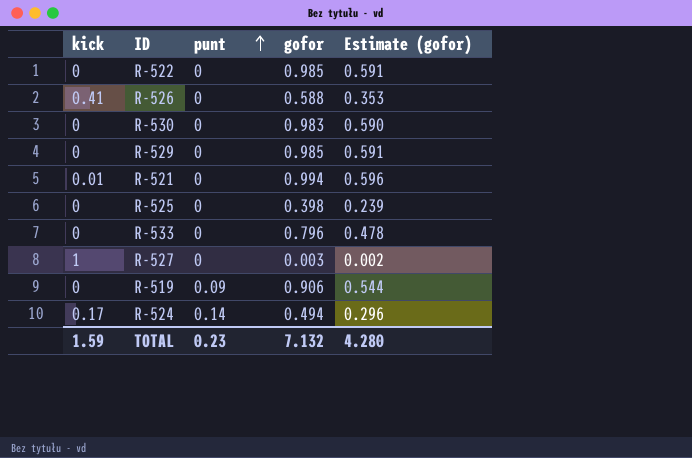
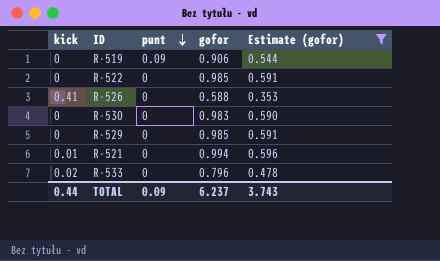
filter: none -> Estimate (gofor) >= 0.353
row order: punt ascending -> punt descending
R-533 | kick: 0 -> 0.02
TOTAL | kick: 1.59 -> 0.44
TOTAL | punt: 0.23 -> 0.09
TOTAL | gofor: 7.132 -> 6.237
TOTAL | Estimate (gofor): 4.280 -> 3.743

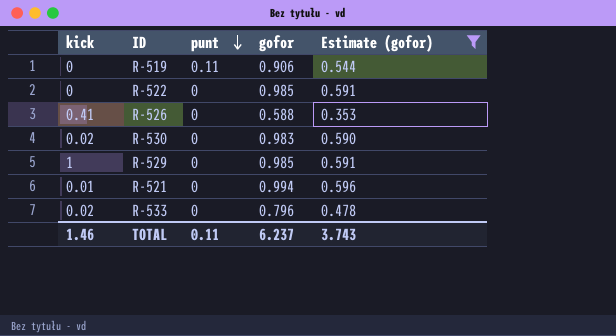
R-519 | punt: 0.09 -> 0.11
R-530 | kick: 0 -> 0.02
R-529 | kick: 0 -> 1
TOTAL | kick: 0.44 -> 1.46
TOTAL | punt: 0.09 -> 0.11

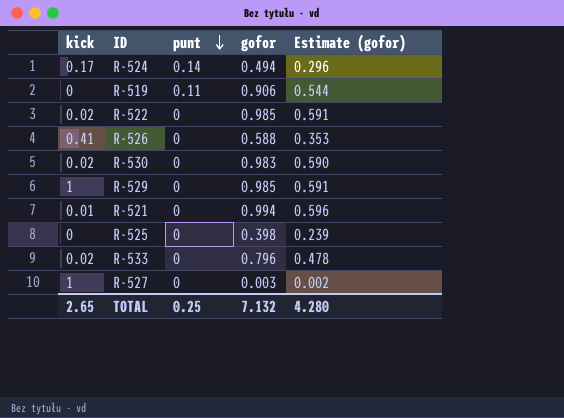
filter: Estimate (gofor) >= 0.353 -> none
R-522 | kick: 0 -> 0.02
TOTAL | kick: 1.46 -> 2.65
TOTAL | punt: 0.11 -> 0.25
TOTAL | gofor: 6.237 -> 7.132
TOTAL | Estimate (gofor): 3.743 -> 4.280

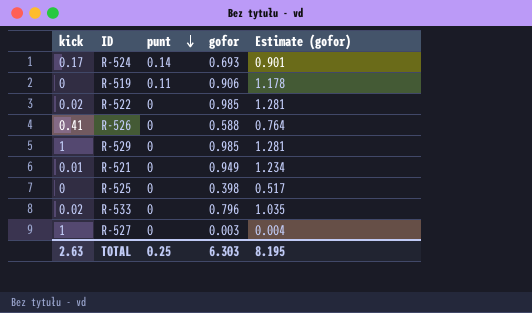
column Estimate (gofor) | formula: [gofor] * 0.6 -> [gofor] * 1.3
row R-530: 0.02 | 0 | 0.983 | 0.590 -> none
R-524 | gofor: 0.494 -> 0.693
R-521 | gofor: 0.994 -> 0.949
TOTAL | kick: 2.65 -> 2.63
TOTAL | gofor: 7.132 -> 6.303
TOTAL | Estimate (gofor): 4.280 -> 8.195

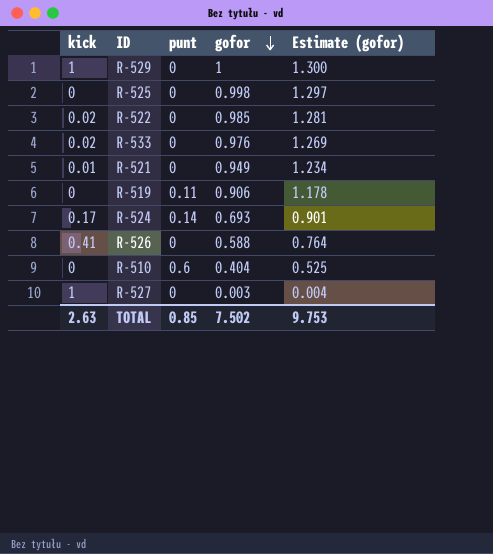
row order: punt descending -> gofor descending
R-529 | gofor: 0.985 -> 1
R-529 | Estimate (gofor): 1.281 -> 1.300
R-525 | gofor: 0.398 -> 0.998
R-525 | Estimate (gofor): 0.517 -> 1.297
R-533 | gofor: 0.796 -> 0.976
R-533 | Estimate (gofor): 1.035 -> 1.269
row R-510: none -> 0 | 0.6 | 0.404 | 0.525
TOTAL | punt: 0.25 -> 0.85
TOTAL | gofor: 6.303 -> 7.502
TOTAL | Estimate (gofor): 8.195 -> 9.753

